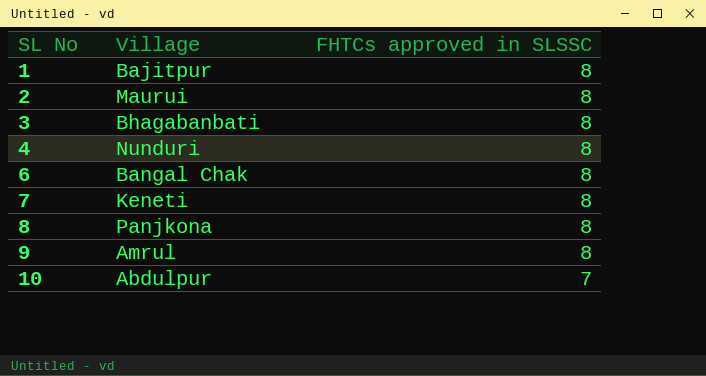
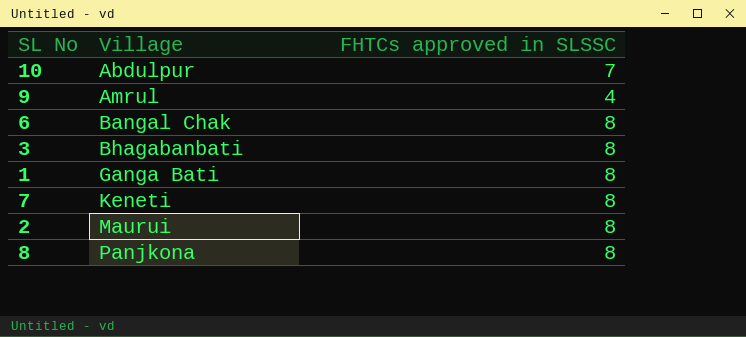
row order: SL No ascending -> Village ascending
row 4: Nunduri | 8 -> none
9 | FHTCs approved in SLSSC: 8 -> 4
1 | Village: Bajitpur -> Ganga Bati

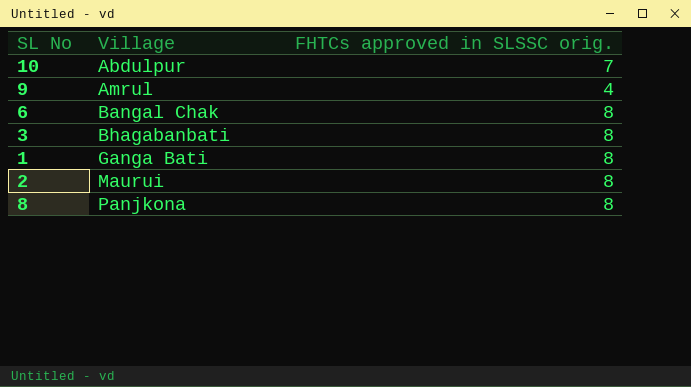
column name: FHTCs approved in SLSSC -> FHTCs approved in SLSSC orig.
row 7: Keneti | 8 -> none

